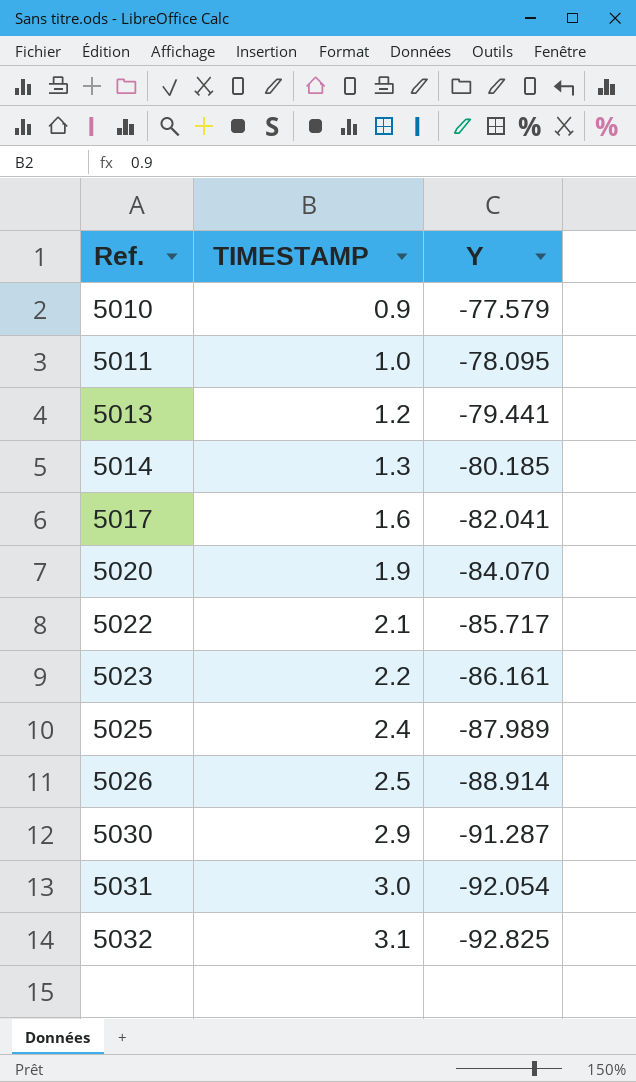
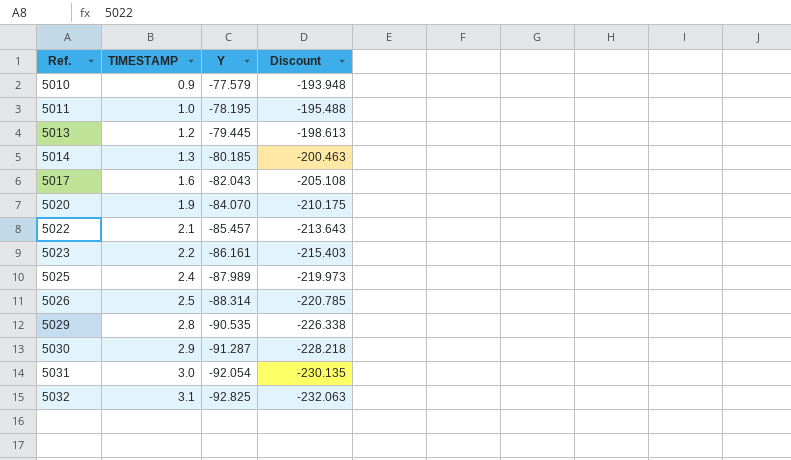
column Discount | formula: none -> [Y] * 2.5
5011 | Y: -78.095 -> -78.195
5013 | Y: -79.441 -> -79.445
5017 | Y: -82.041 -> -82.043
5022 | Y: -85.717 -> -85.457
5026 | Y: -88.914 -> -88.314
row 5029: none -> 2.8 | -90.535 | -226.338

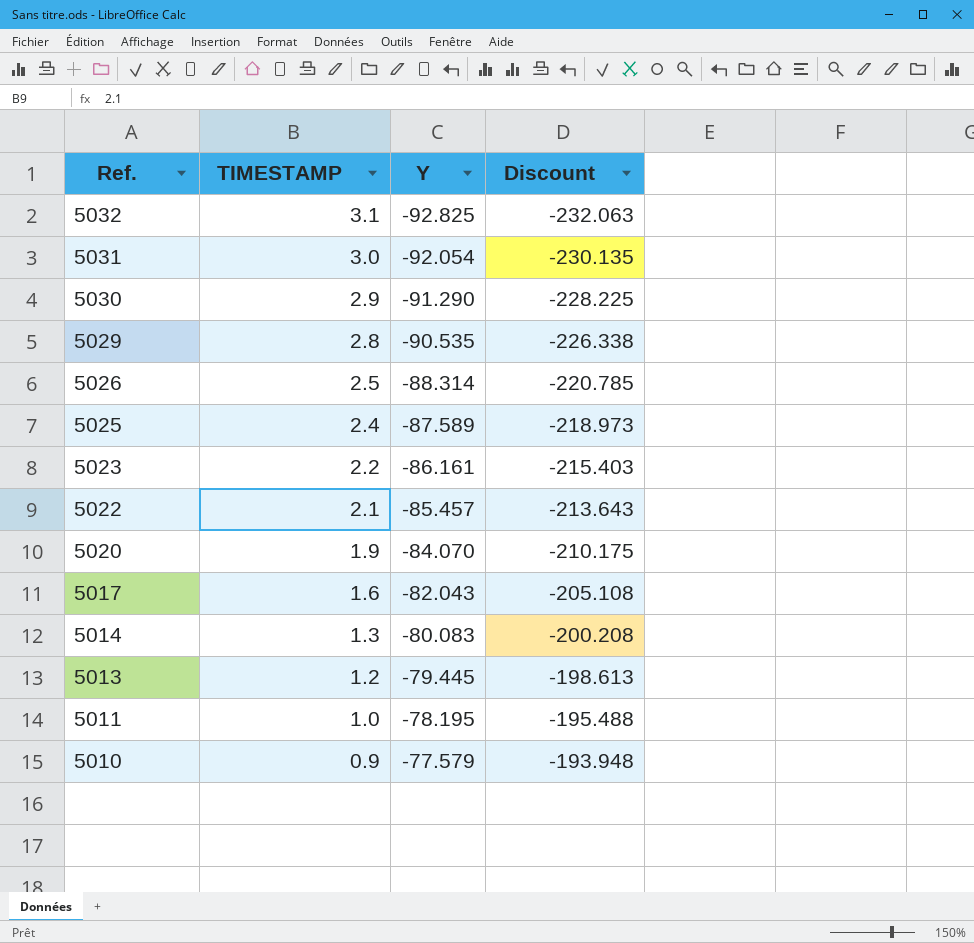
row order: Ref. ascending -> Ref. descending
5030 | Y: -91.287 -> -91.290
5030 | Discount: -228.218 -> -228.225
5025 | Y: -87.989 -> -87.589
5025 | Discount: -219.973 -> -218.973
5014 | Y: -80.185 -> -80.083
5014 | Discount: -200.463 -> -200.208

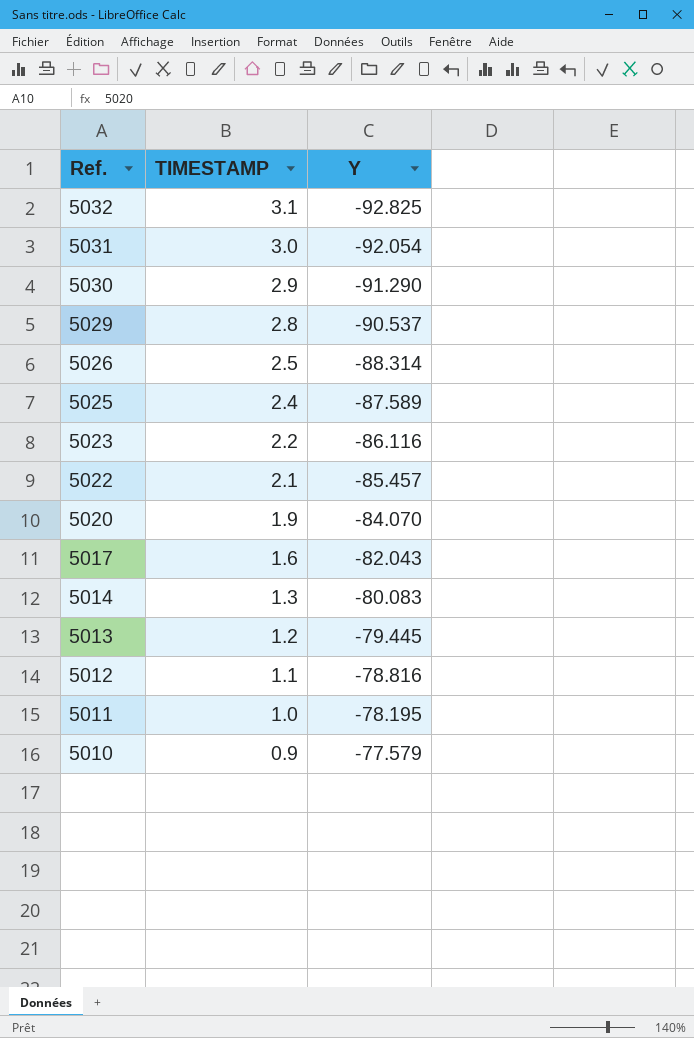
column Discount | formula: [Y] * 2.5 -> none
5029 | Y: -90.535 -> -90.537
5023 | Y: -86.161 -> -86.116
row 5012: none -> 1.1 | -78.816

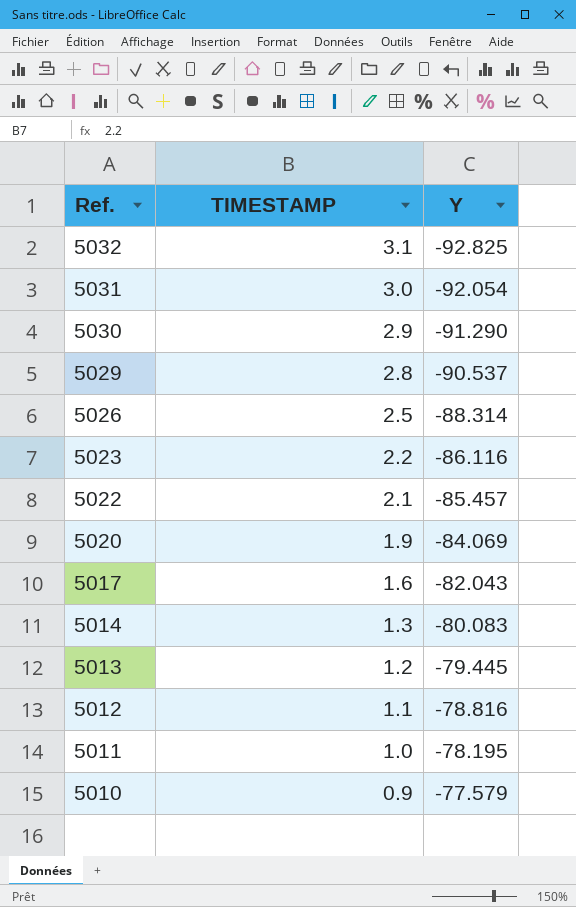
row 5025: 2.4 | -87.589 -> none
5020 | Y: -84.070 -> -84.069

